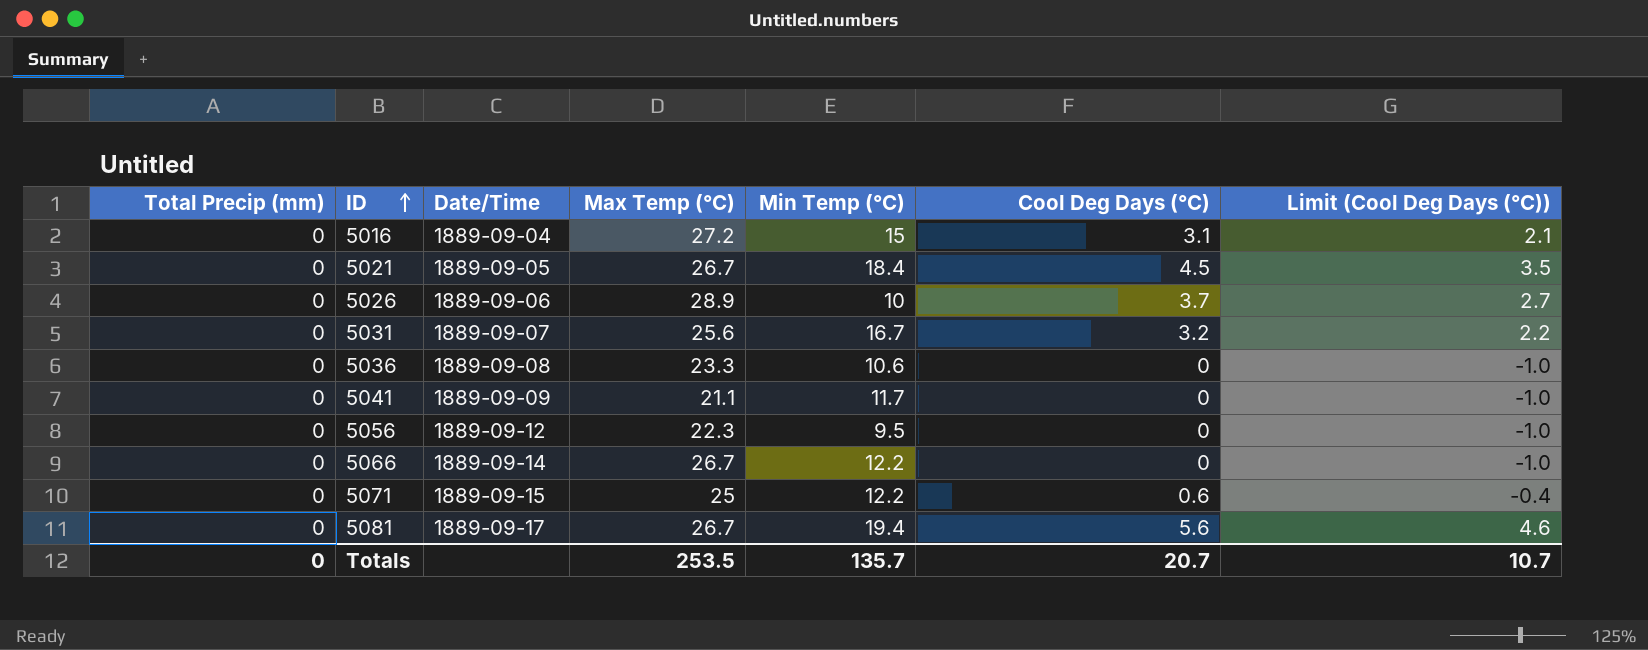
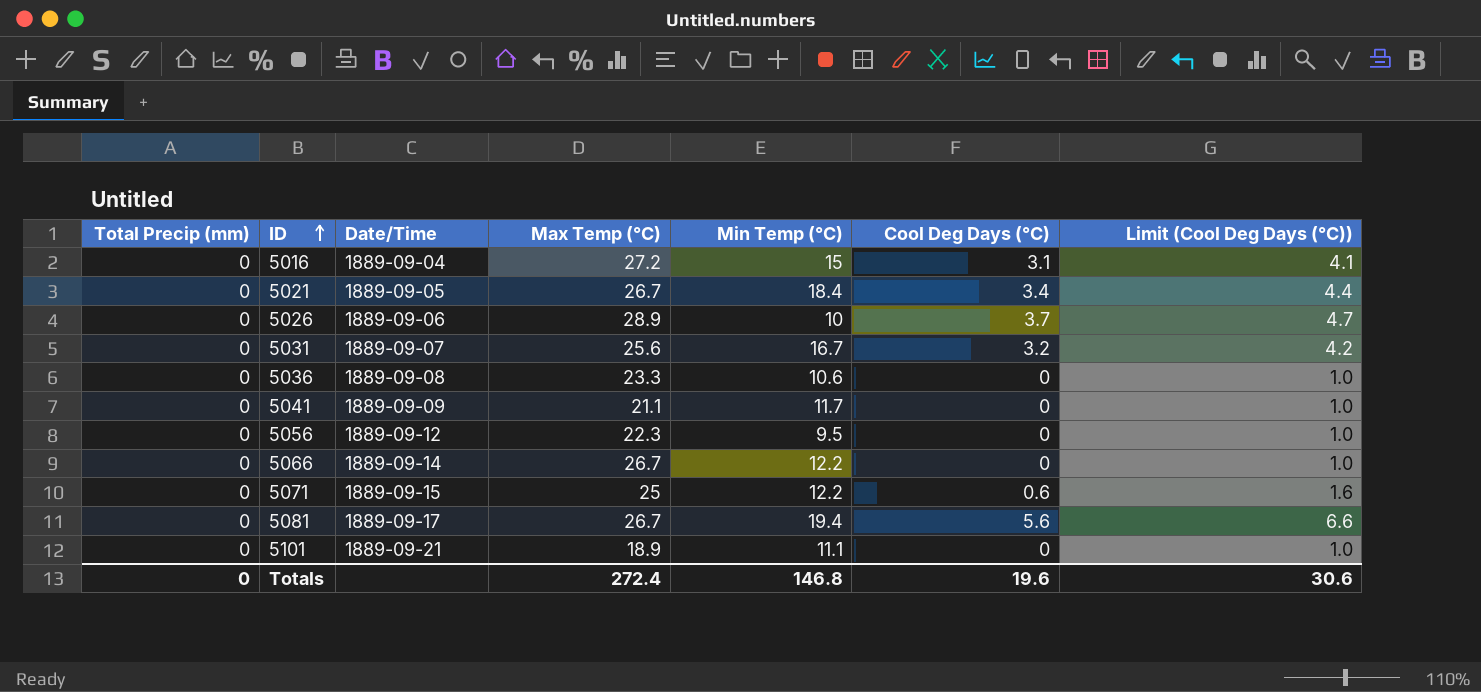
column Limit (Cool Deg Days (°C)) | formula: [Cool Deg Days (°C)] - 1 -> [Cool Deg Days (°C)] + 1
5021 | Cool Deg Days (°C): 4.5 -> 3.4
row 5101: none -> 0 | 1889-09-21 | 18.9 | 11.1 | 0 | 1.0
Totals | Max Temp (°C): 253.5 -> 272.4
Totals | Min Temp (°C): 135.7 -> 146.8
Totals | Cool Deg Days (°C): 20.7 -> 19.6
Totals | Limit (Cool Deg Days (°C)): 10.7 -> 30.6

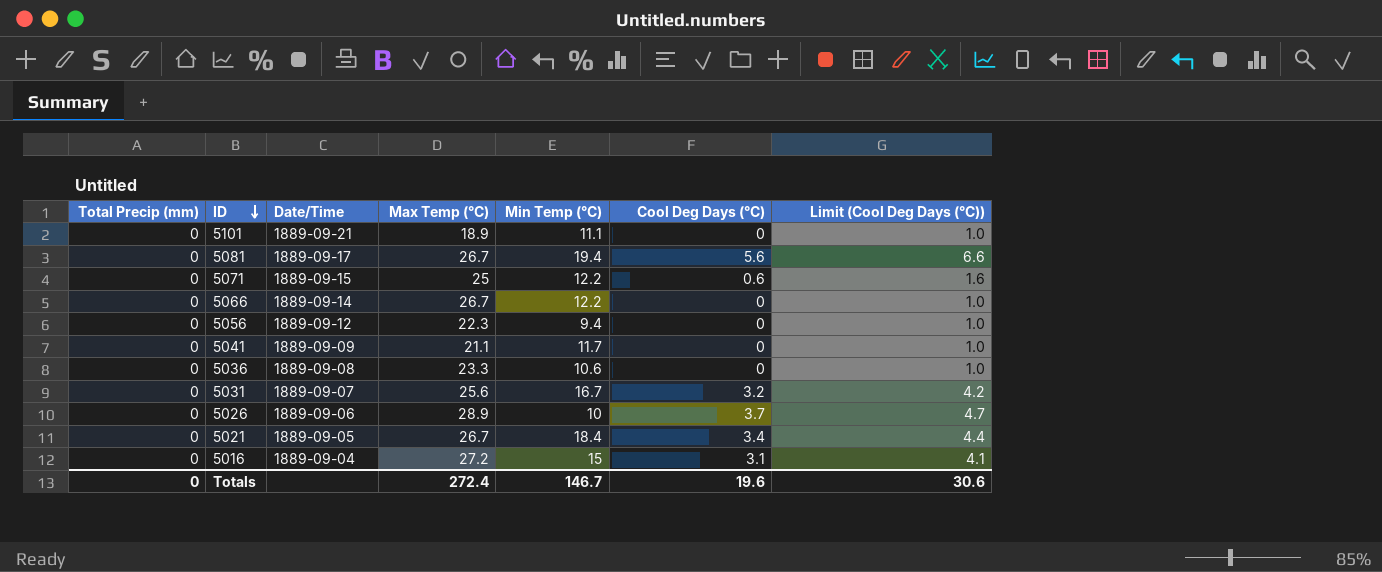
row order: ID ascending -> ID descending
5056 | Min Temp (°C): 9.5 -> 9.4
Totals | Min Temp (°C): 146.8 -> 146.7

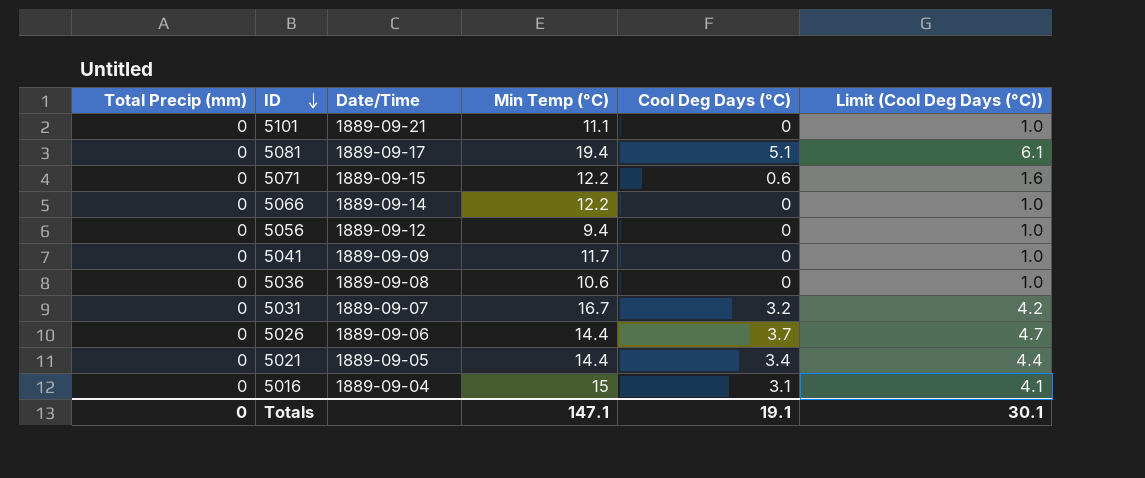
column Max Temp (°C) | position: 4 -> none
5081 | Cool Deg Days (°C): 5.6 -> 5.1
5081 | Limit (Cool Deg Days (°C)): 6.6 -> 6.1
5026 | Min Temp (°C): 10 -> 14.4
5021 | Min Temp (°C): 18.4 -> 14.4
Totals | Min Temp (°C): 146.7 -> 147.1
Totals | Cool Deg Days (°C): 19.6 -> 19.1
Totals | Limit (Cool Deg Days (°C)): 30.6 -> 30.1

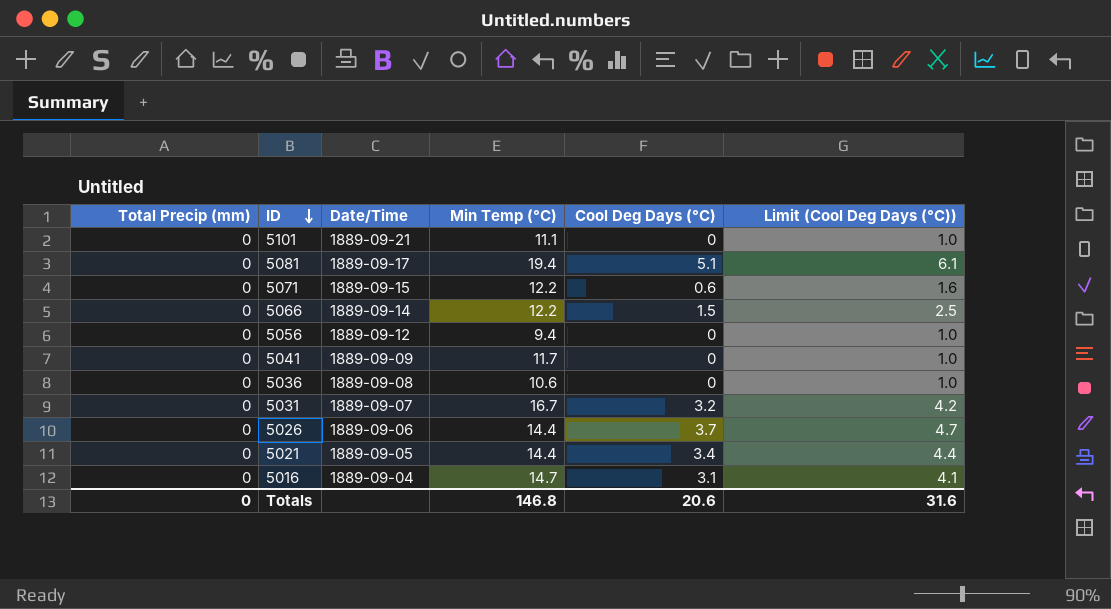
5066 | Cool Deg Days (°C): 0 -> 1.5
5066 | Limit (Cool Deg Days (°C)): 1.0 -> 2.5
5016 | Min Temp (°C): 15 -> 14.7
Totals | Min Temp (°C): 147.1 -> 146.8
Totals | Cool Deg Days (°C): 19.1 -> 20.6
Totals | Limit (Cool Deg Days (°C)): 30.1 -> 31.6

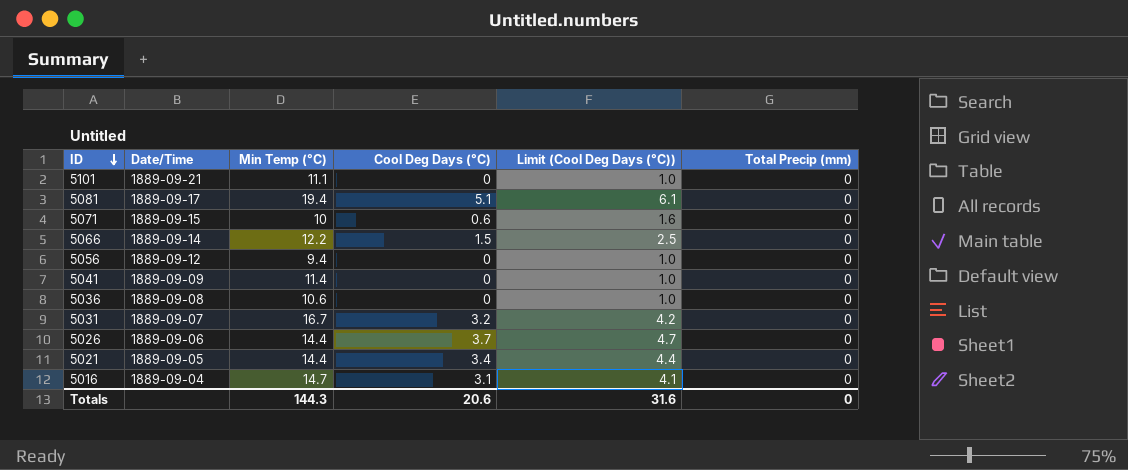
column Total Precip (mm) | position: 1 -> 6
5071 | Min Temp (°C): 12.2 -> 10
5041 | Min Temp (°C): 11.7 -> 11.4
Totals | Min Temp (°C): 146.8 -> 144.3

